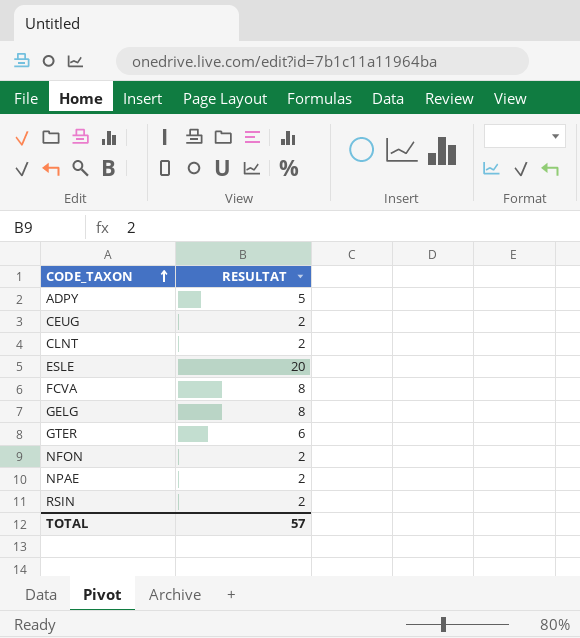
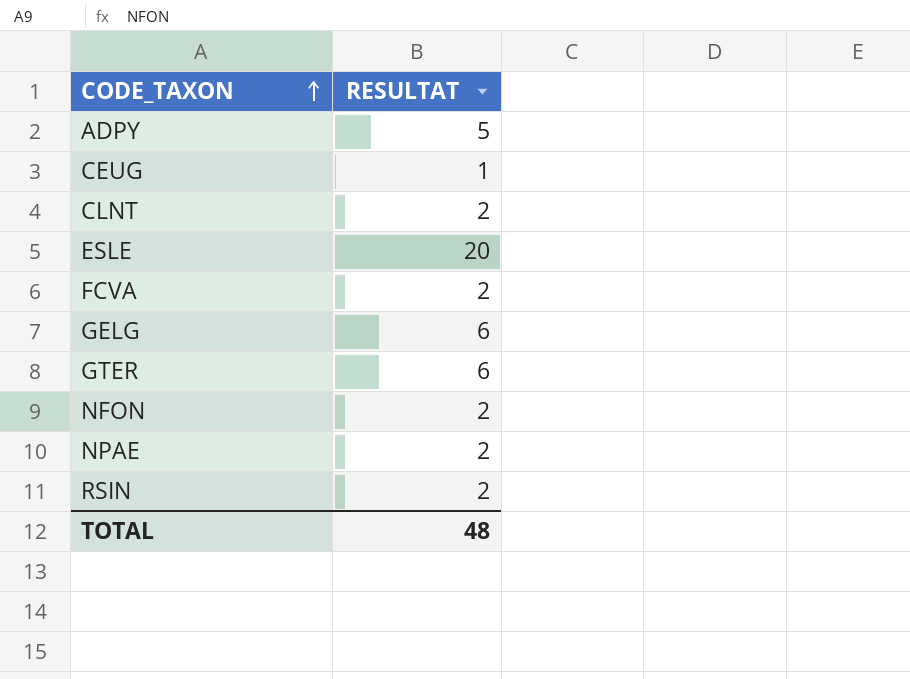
CEUG | RESULTAT: 2 -> 1
FCVA | RESULTAT: 8 -> 2
GELG | RESULTAT: 8 -> 6
TOTAL | RESULTAT: 57 -> 48

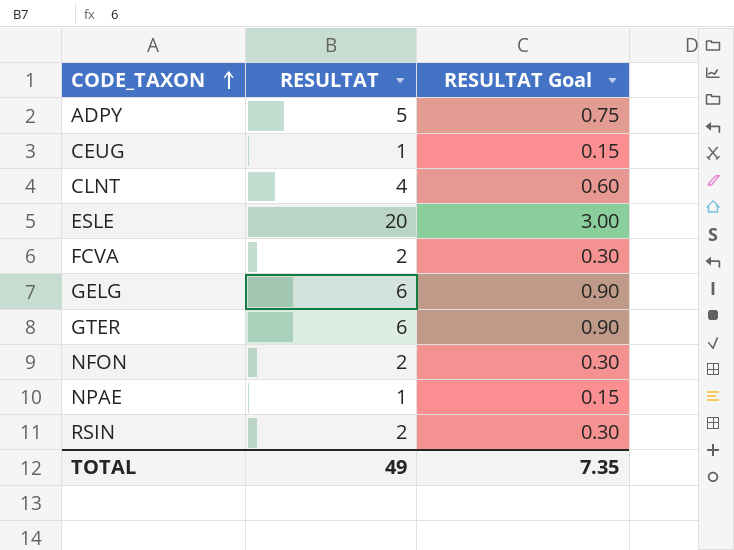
column RESULTAT Goal | formula: none -> [RESULTAT] * 0.15
CLNT | RESULTAT: 2 -> 4
NPAE | RESULTAT: 2 -> 1
TOTAL | RESULTAT: 48 -> 49

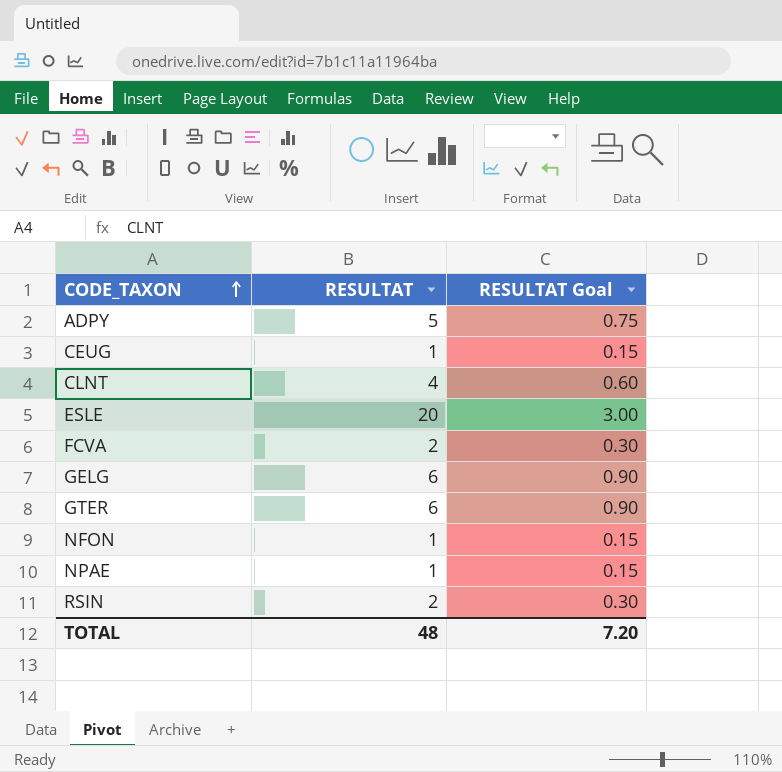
NFON | RESULTAT: 2 -> 1
NFON | RESULTAT Goal: 0.30 -> 0.15
TOTAL | RESULTAT: 49 -> 48
TOTAL | RESULTAT Goal: 7.35 -> 7.20

